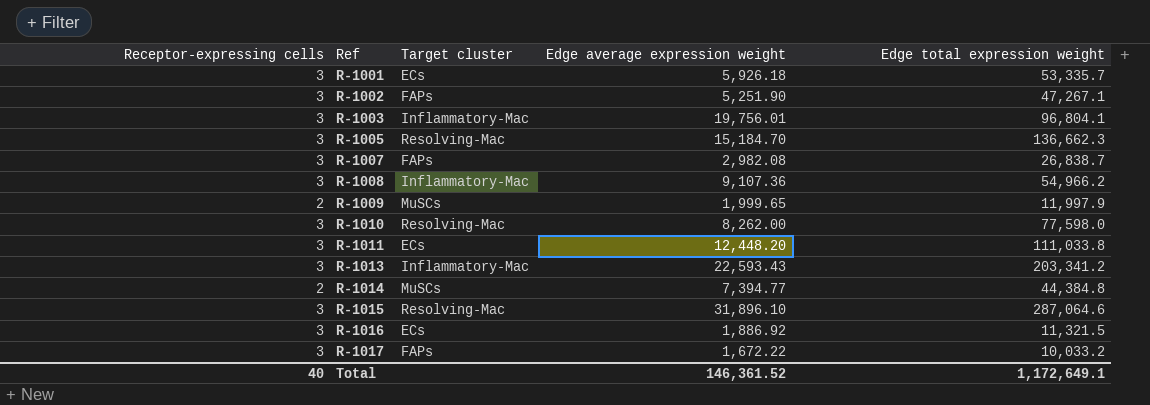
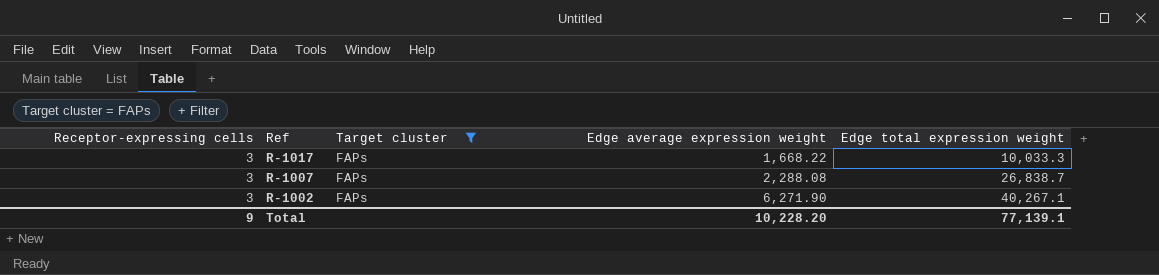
filter: none -> Target cluster = FAPs
row order: Ref ascending -> Ref descending
R-1017 | Edge average expression weight: 1,672.22 -> 1,668.22
R-1017 | Edge total expression weight: 10,033.2 -> 10,033.3
R-1007 | Edge average expression weight: 2,982.08 -> 2,288.08
R-1002 | Edge average expression weight: 5,251.90 -> 6,271.90
R-1002 | Edge total expression weight: 47,267.1 -> 40,267.1
Total | Receptor-expressing cells: 40 -> 9
Total | Edge average expression weight: 146,361.52 -> 10,228.20
Total | Edge total expression weight: 1,172,649.1 -> 77,139.1

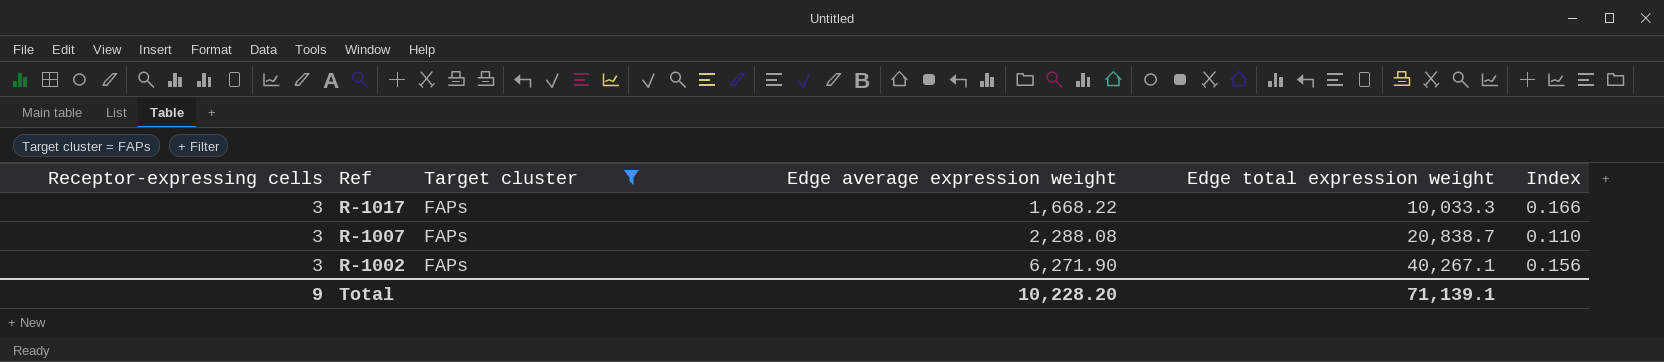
column Index | formula: none -> [Edge average expression weight] / [Edge total expression weight]
R-1007 | Edge total expression weight: 26,838.7 -> 20,838.7
Total | Edge total expression weight: 77,139.1 -> 71,139.1

